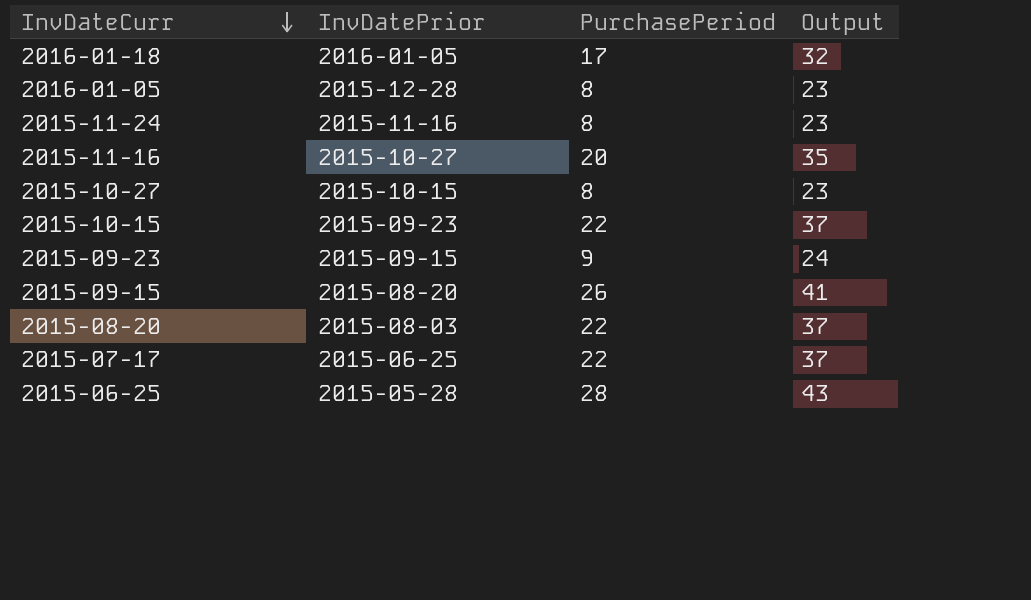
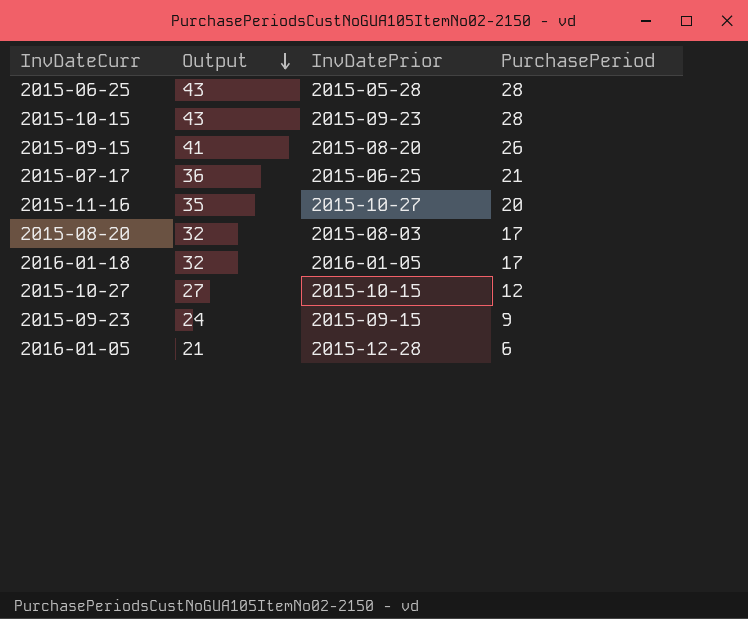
row order: InvDateCurr descending -> Output descending
column Output | position: 4 -> 2
row 2015-11-24: 2015-11-16 | 8 | 23 -> none
2015-10-15 | Output: 37 -> 43
2015-10-15 | PurchasePeriod: 22 -> 28
2015-07-17 | Output: 37 -> 36
2015-07-17 | PurchasePeriod: 22 -> 21
2015-08-20 | Output: 37 -> 32
2015-08-20 | PurchasePeriod: 22 -> 17
2015-10-27 | Output: 23 -> 27
2015-10-27 | PurchasePeriod: 8 -> 12
2016-01-05 | Output: 23 -> 21
2016-01-05 | PurchasePeriod: 8 -> 6

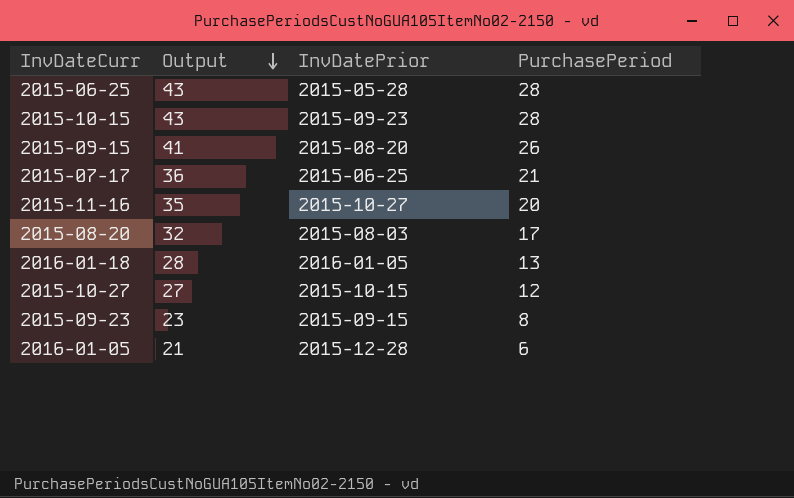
2016-01-18 | Output: 32 -> 28
2016-01-18 | PurchasePeriod: 17 -> 13
2015-09-23 | Output: 24 -> 23
2015-09-23 | PurchasePeriod: 9 -> 8

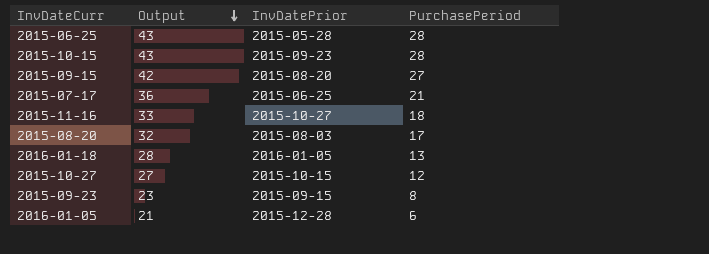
2015-09-15 | Output: 41 -> 42
2015-09-15 | PurchasePeriod: 26 -> 27
2015-11-16 | Output: 35 -> 33
2015-11-16 | PurchasePeriod: 20 -> 18

